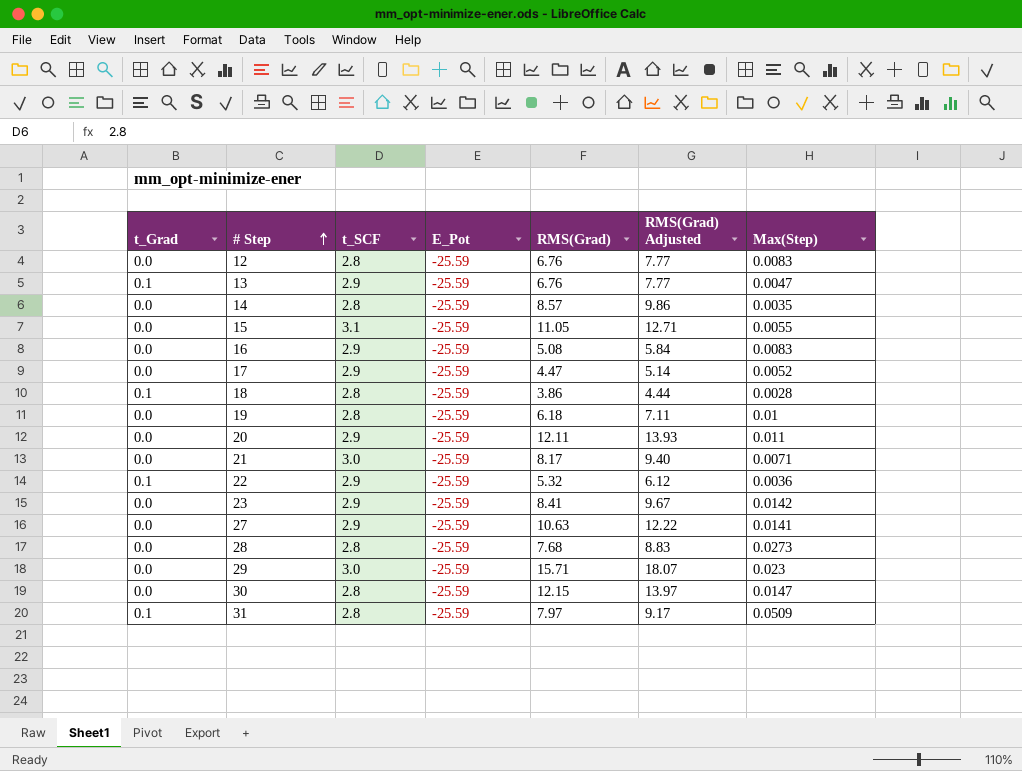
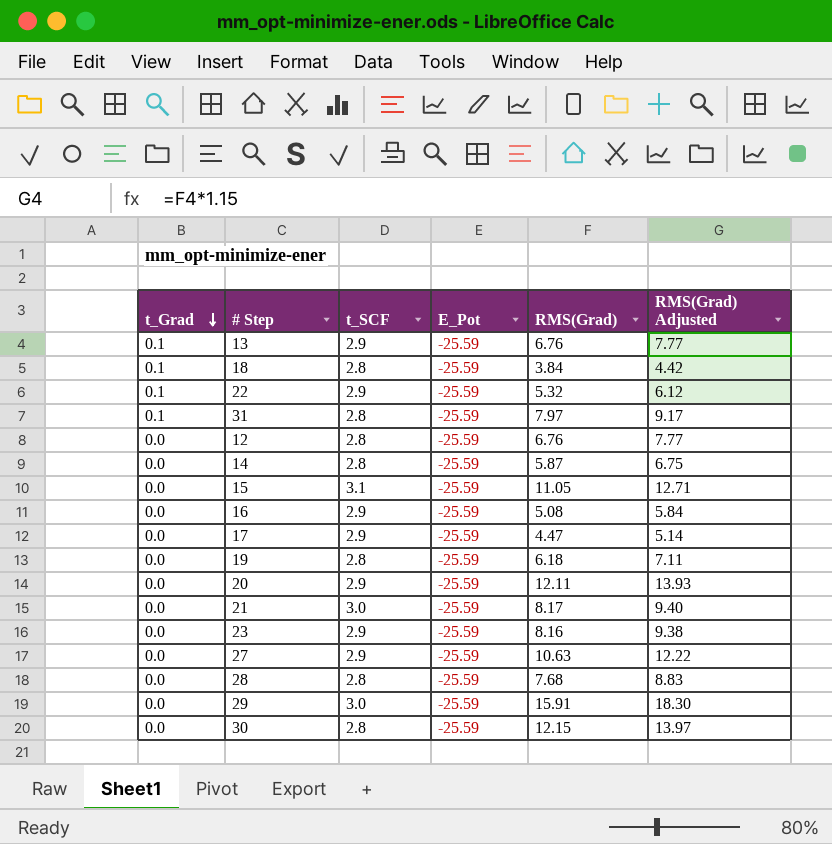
row order: # Step ascending -> t_Grad descending
column Max(Step) | position: 7 -> none
18 | RMS(Grad): 3.86 -> 3.84
18 | RMS(Grad) Adjusted: 4.44 -> 4.42
14 | RMS(Grad): 8.57 -> 5.87
14 | RMS(Grad) Adjusted: 9.86 -> 6.75
23 | RMS(Grad): 8.41 -> 8.16
23 | RMS(Grad) Adjusted: 9.67 -> 9.38
29 | RMS(Grad): 15.71 -> 15.91
29 | RMS(Grad) Adjusted: 18.07 -> 18.30

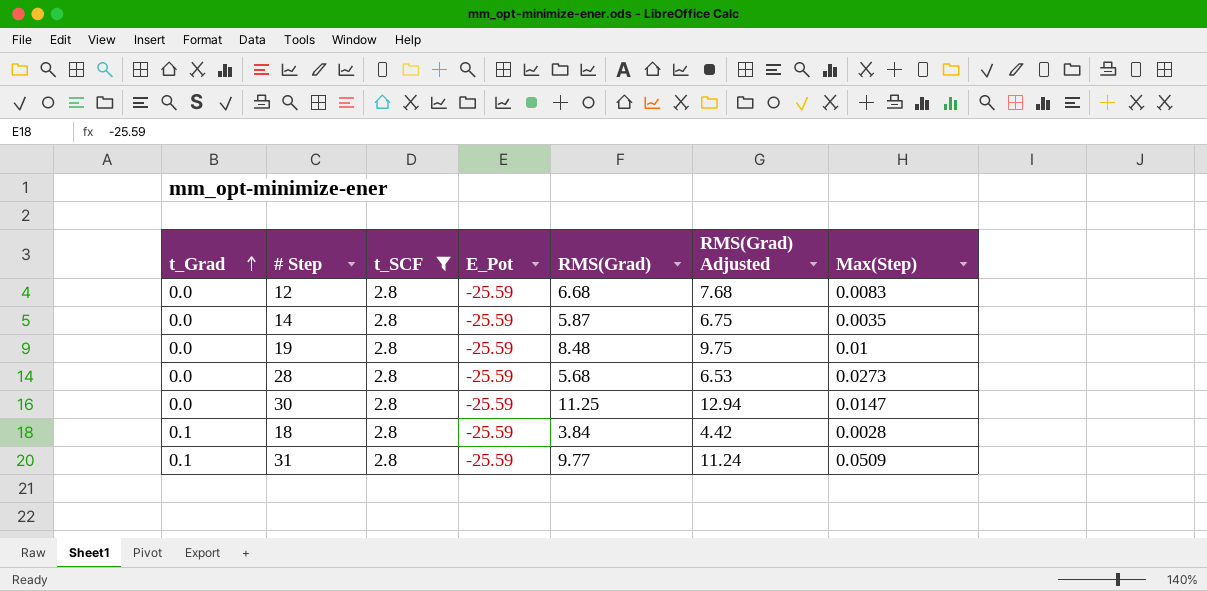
filter: none -> t_SCF = 2.8
row order: t_Grad descending -> t_Grad ascending
column Max(Step) | position: none -> 7
12 | RMS(Grad): 6.76 -> 6.68
12 | RMS(Grad) Adjusted: 7.77 -> 7.68
19 | RMS(Grad): 6.18 -> 8.48
19 | RMS(Grad) Adjusted: 7.11 -> 9.75
28 | RMS(Grad): 7.68 -> 5.68
28 | RMS(Grad) Adjusted: 8.83 -> 6.53
30 | RMS(Grad): 12.15 -> 11.25
30 | RMS(Grad) Adjusted: 13.97 -> 12.94
31 | RMS(Grad): 7.97 -> 9.77
31 | RMS(Grad) Adjusted: 9.17 -> 11.24

